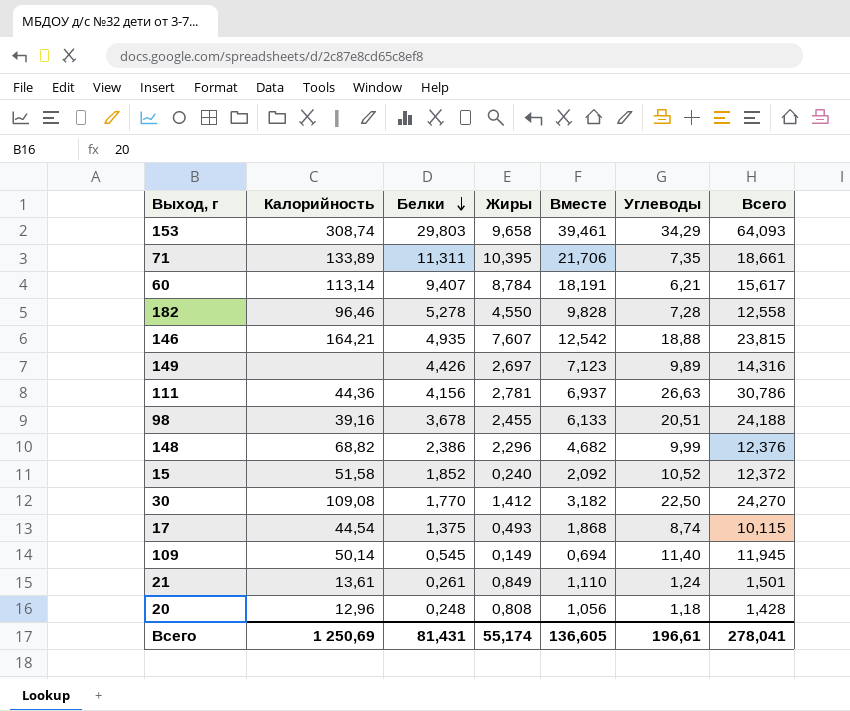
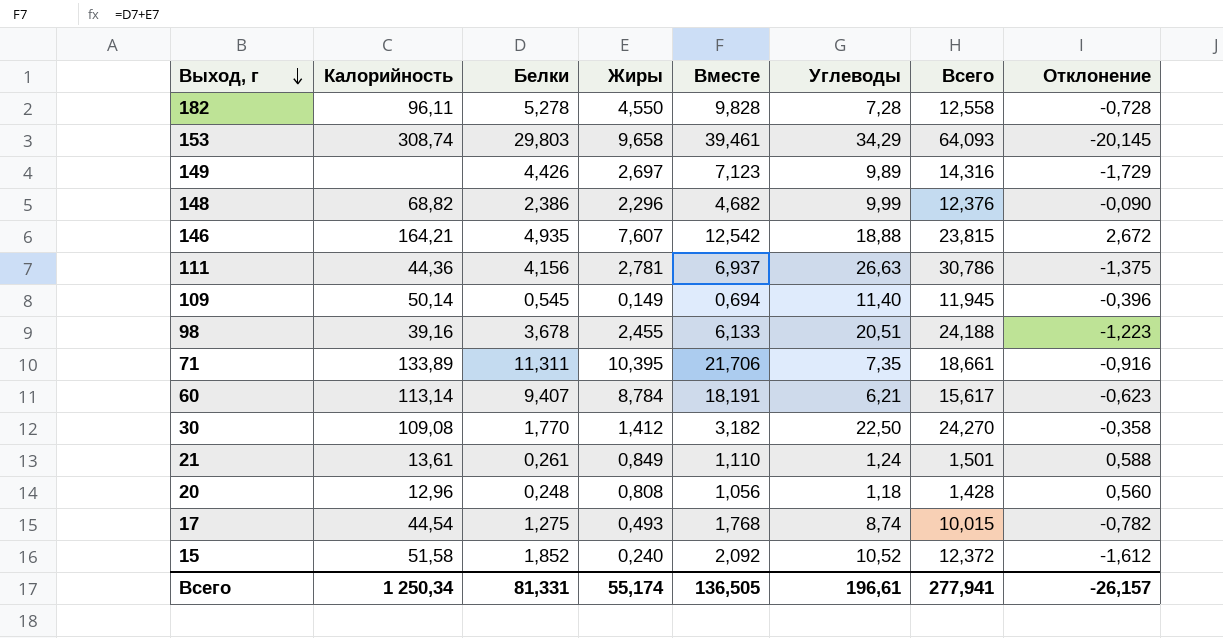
row order: Белки descending -> Выход, г descending
column Отклонение | formula: none -> [Жиры] - [Белки]
182 | Калорийность: 96,46 -> 96,11
17 | Белки: 1,375 -> 1,275
17 | Вместе: 1,868 -> 1,768
17 | Всего: 10,115 -> 10,015
Всего | Калорийность: 1 250,69 -> 1 250,34
Всего | Белки: 81,431 -> 81,331
Всего | Вместе: 136,605 -> 136,505
Всего | Всего: 278,041 -> 277,941

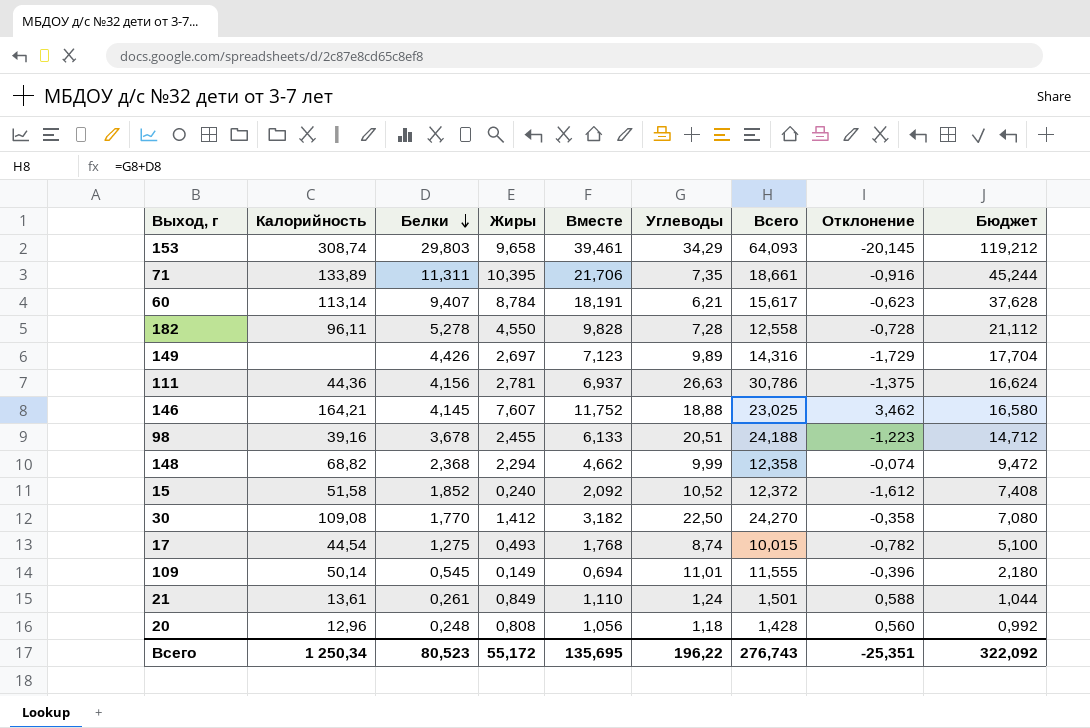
row order: Выход, г descending -> Белки descending
column Бюджет | formula: none -> [Белки] * 4
146 | Белки: 4,935 -> 4,145
146 | Вместе: 12,542 -> 11,752
146 | Всего: 23,815 -> 23,025
146 | Отклонение: 2,672 -> 3,462
148 | Белки: 2,386 -> 2,368
148 | Жиры: 2,296 -> 2,294
148 | Вместе: 4,682 -> 4,662
148 | Всего: 12,376 -> 12,358
148 | Отклонение: -0,090 -> -0,074
109 | Углеводы: 11,40 -> 11,01
109 | Всего: 11,945 -> 11,555
Всего | Белки: 81,331 -> 80,523
Всего | Жиры: 55,174 -> 55,172
Всего | Вместе: 136,505 -> 135,695
Всего | Углеводы: 196,61 -> 196,22
Всего | Всего: 277,941 -> 276,743
Всего | Отклонение: -26,157 -> -25,351

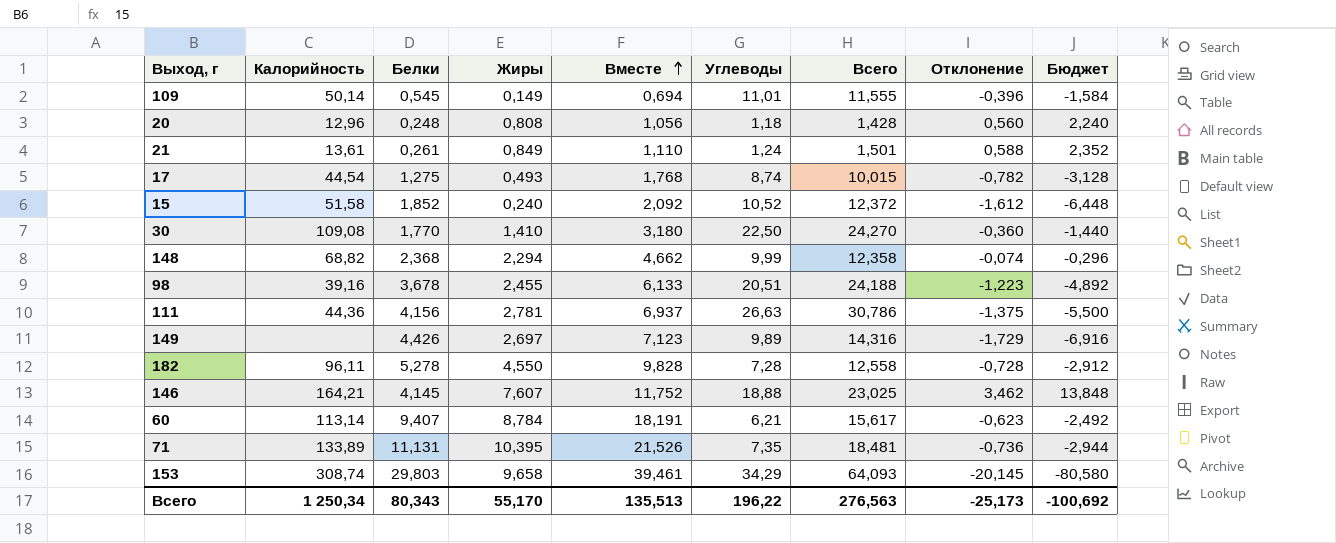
row order: Белки descending -> Вместе ascending
column Бюджет | formula: [Белки] * 4 -> [Отклонение] * 4
30 | Жиры: 1,412 -> 1,410
30 | Вместе: 3,182 -> 3,180
30 | Отклонение: -0,358 -> -0,360
71 | Белки: 11,311 -> 11,131
71 | Вместе: 21,706 -> 21,526
71 | Всего: 18,661 -> 18,481
71 | Отклонение: -0,916 -> -0,736
Всего | Белки: 80,523 -> 80,343
Всего | Жиры: 55,172 -> 55,170
Всего | Вместе: 135,695 -> 135,513
Всего | Всего: 276,743 -> 276,563
Всего | Отклонение: -25,351 -> -25,173
Всего | Бюджет: 322,092 -> -100,692

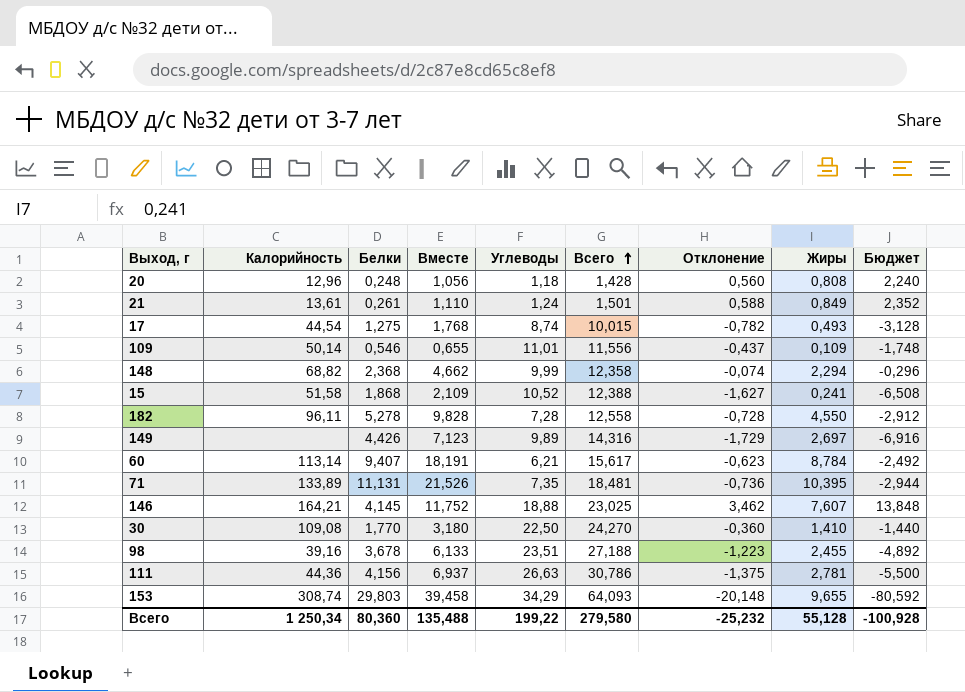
row order: Вместе ascending -> Всего ascending
column Жиры | position: 4 -> 8
109 | Белки: 0,545 -> 0,546
109 | Вместе: 0,694 -> 0,655
109 | Всего: 11,555 -> 11,556
109 | Отклонение: -0,396 -> -0,437
109 | Жиры: 0,149 -> 0,109
109 | Бюджет: -1,584 -> -1,748
15 | Белки: 1,852 -> 1,868
15 | Вместе: 2,092 -> 2,109
15 | Всего: 12,372 -> 12,388
15 | Отклонение: -1,612 -> -1,627
15 | Жиры: 0,240 -> 0,241
15 | Бюджет: -6,448 -> -6,508
98 | Углеводы: 20,51 -> 23,51
98 | Всего: 24,188 -> 27,188
153 | Вместе: 39,461 -> 39,458
153 | Отклонение: -20,145 -> -20,148
153 | Жиры: 9,658 -> 9,655
153 | Бюджет: -80,580 -> -80,592
Всего | Белки: 80,343 -> 80,360
Всего | Вместе: 135,513 -> 135,488
Всего | Углеводы: 196,22 -> 199,22
Всего | Всего: 276,563 -> 279,580
Всего | Отклонение: -25,173 -> -25,232
Всего | Жиры: 55,170 -> 55,128
Всего | Бюджет: -100,692 -> -100,928

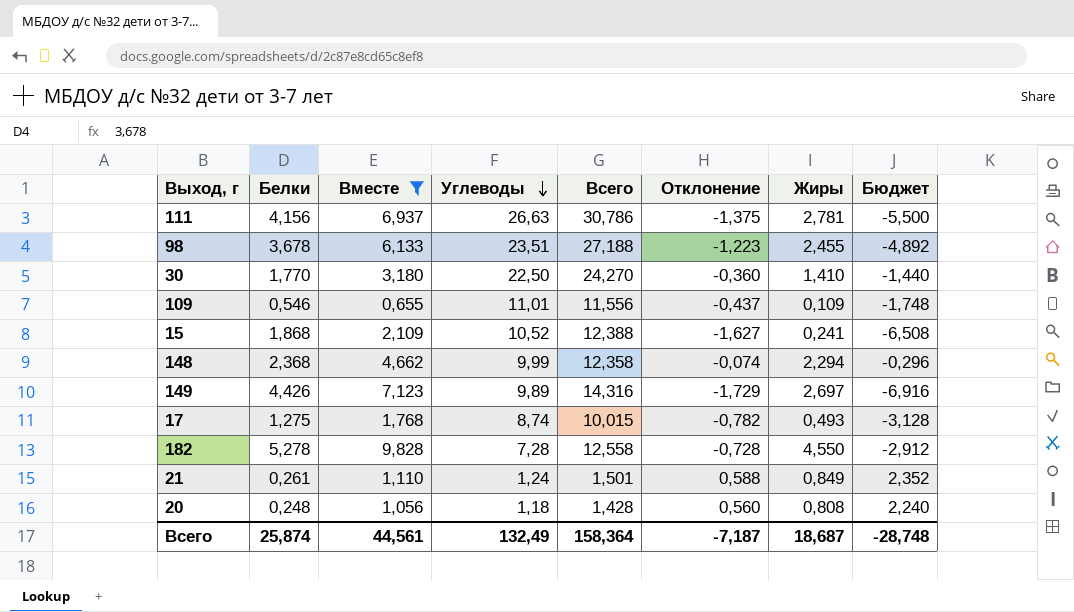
filter: none -> Вместе <= 9,828
row order: Всего ascending -> Углеводы descending
column Калорийность | position: 2 -> none
Всего | Белки: 80,360 -> 25,874
Всего | Вместе: 135,488 -> 44,561
Всего | Углеводы: 199,22 -> 132,49
Всего | Всего: 279,580 -> 158,364
Всего | Отклонение: -25,232 -> -7,187
Всего | Жиры: 55,128 -> 18,687
Всего | Бюджет: -100,928 -> -28,748

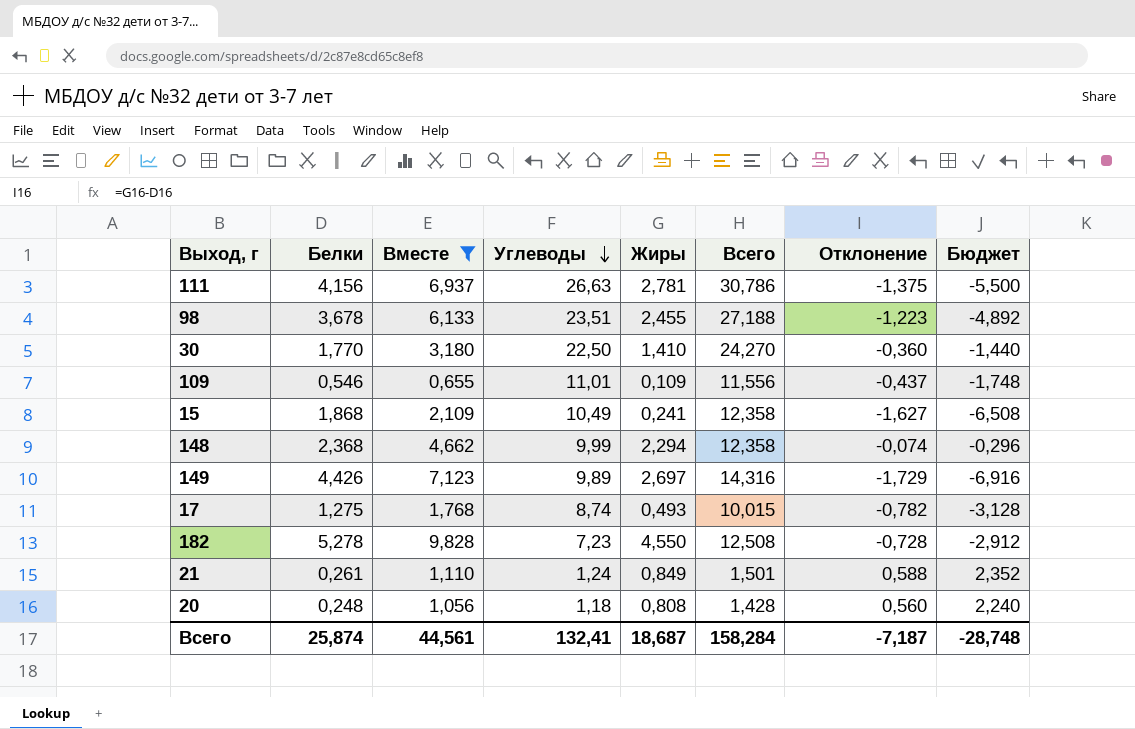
column Жиры | position: 7 -> 5
15 | Углеводы: 10,52 -> 10,49
15 | Всего: 12,388 -> 12,358
182 | Углеводы: 7,28 -> 7,23
182 | Всего: 12,558 -> 12,508
Всего | Углеводы: 132,49 -> 132,41
Всего | Всего: 158,364 -> 158,284

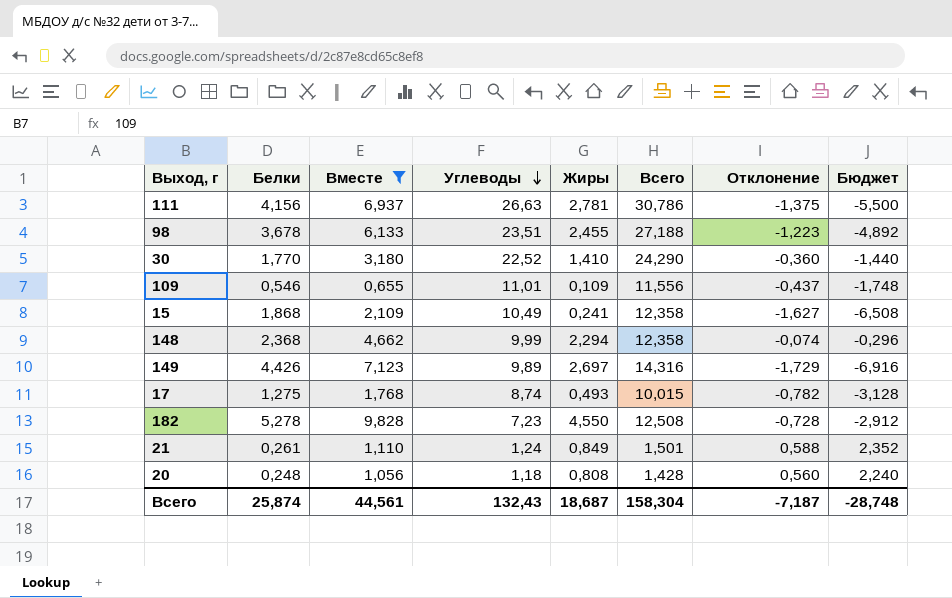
30 | Углеводы: 22,50 -> 22,52
30 | Всего: 24,270 -> 24,290
Всего | Углеводы: 132,41 -> 132,43
Всего | Всего: 158,284 -> 158,304

